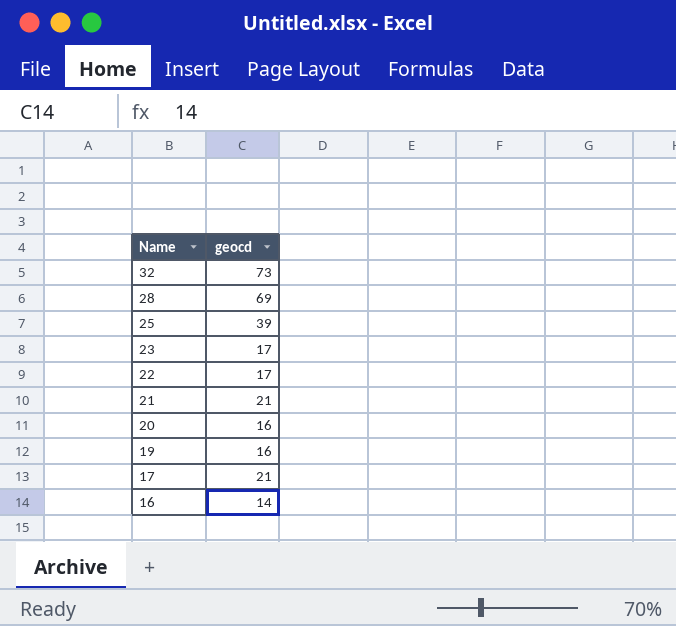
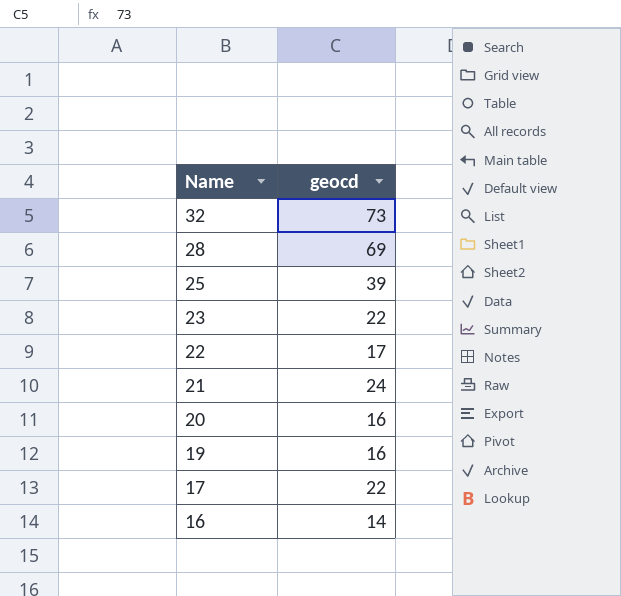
23 | geocd: 17 -> 22
21 | geocd: 21 -> 24
17 | geocd: 21 -> 22

